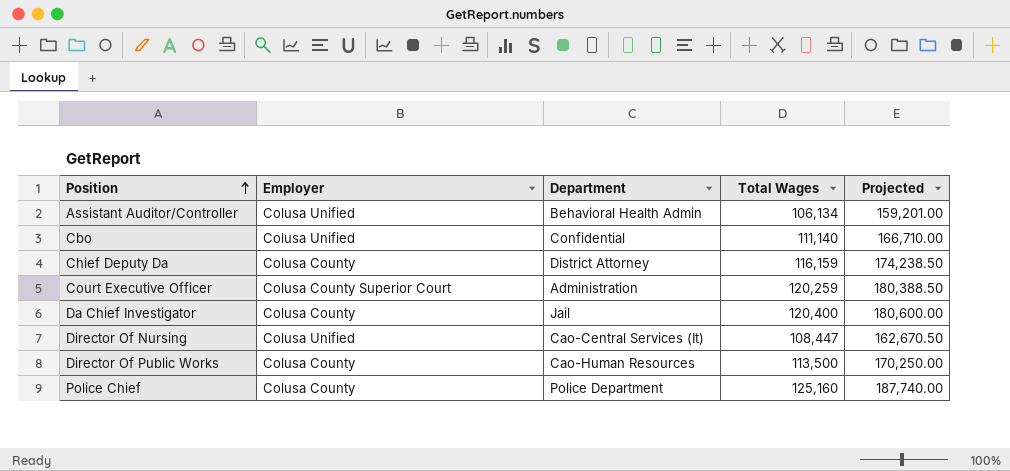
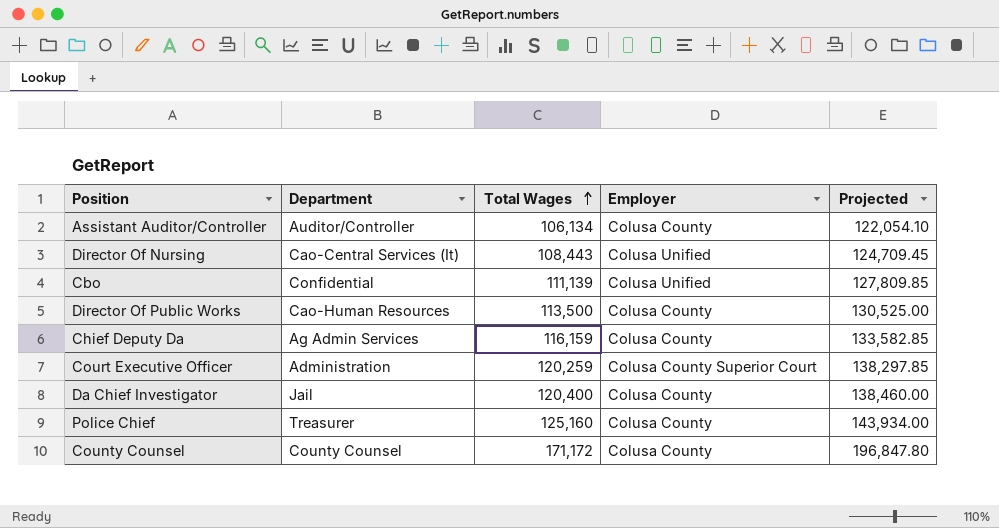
row order: Position ascending -> Total Wages ascending
column Employer | position: 2 -> 4
column Projected | formula: [Total Wages] * 1.5 -> [Total Wages] * 1.15
Assistant Auditor/Controller | Department: Behavioral Health Admin -> Auditor/Controller
Assistant Auditor/Controller | Employer: Colusa Unified -> Colusa County
Director Of Nursing | Total Wages: 108,447 -> 108,443
Cbo | Total Wages: 111,140 -> 111,139
Chief Deputy Da | Department: District Attorney -> Ag Admin Services
Police Chief | Department: Police Department -> Treasurer
row County Counsel: none -> County Counsel | 171,172 | Colusa County | 196,847.80

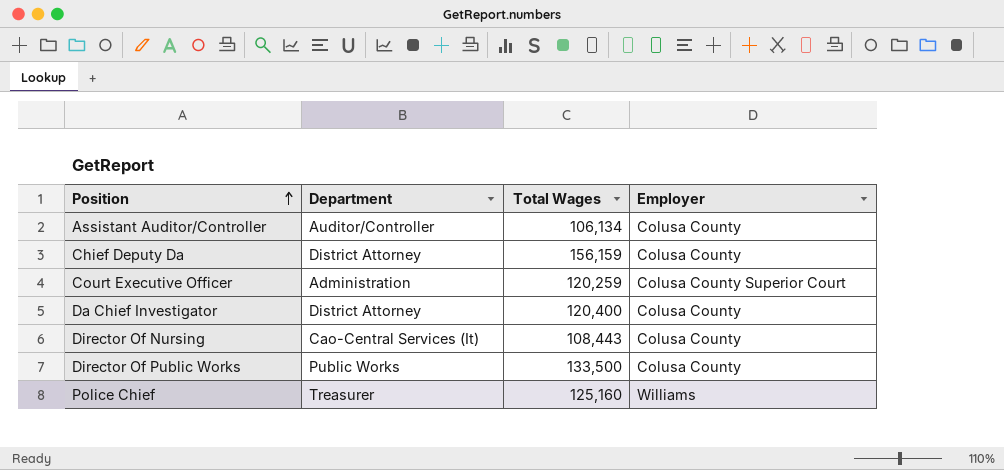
row order: Total Wages ascending -> Position ascending
column Projected | formula: [Total Wages] * 1.15 -> none
row Cbo: Confidential | 111,139 | Colusa Unified | 127,809.85 -> none
row County Counsel: County Counsel | 171,172 | Colusa County | 196,847.80 -> none
Chief Deputy Da | Department: Ag Admin Services -> District Attorney
Chief Deputy Da | Total Wages: 116,159 -> 156,159
Da Chief Investigator | Department: Jail -> District Attorney
Director Of Nursing | Employer: Colusa Unified -> Colusa County
Director Of Public Works | Department: Cao-Human Resources -> Public Works
Director Of Public Works | Total Wages: 113,500 -> 133,500
Police Chief | Employer: Colusa County -> Williams

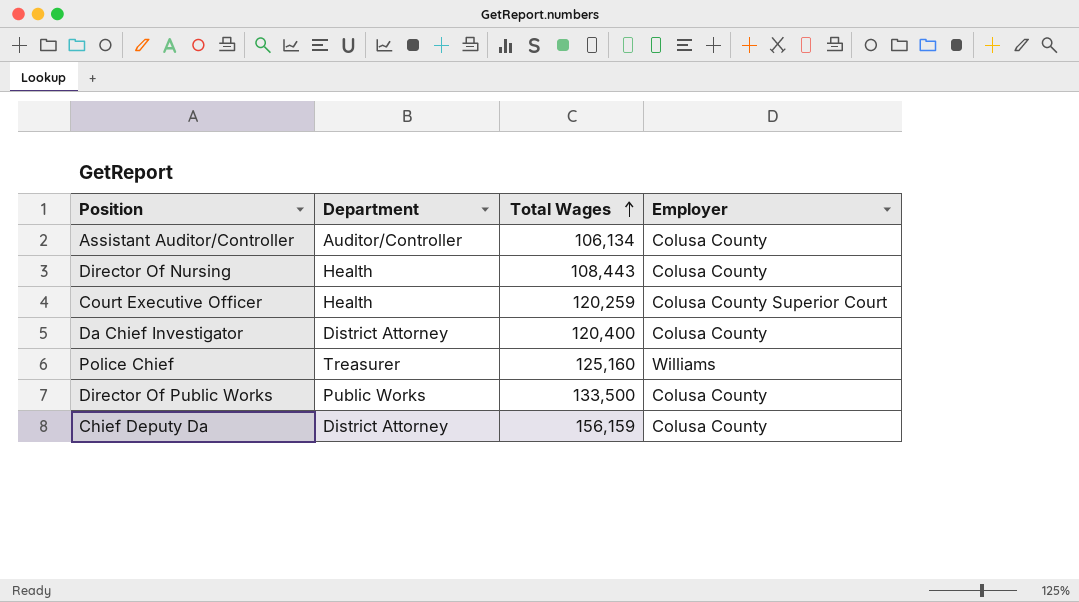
row order: Position ascending -> Total Wages ascending
Director Of Nursing | Department: Cao-Central Services (It) -> Health
Court Executive Officer | Department: Administration -> Health

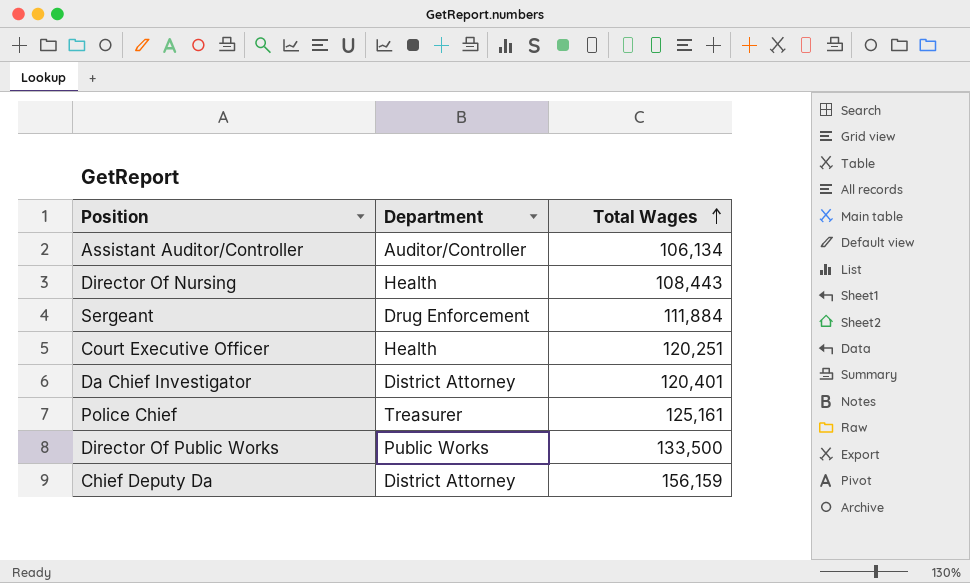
column Employer | position: 4 -> none
row Sergeant: none -> Drug Enforcement | 111,884
Court Executive Officer | Total Wages: 120,259 -> 120,251
Da Chief Investigator | Total Wages: 120,400 -> 120,401
Police Chief | Total Wages: 125,160 -> 125,161

